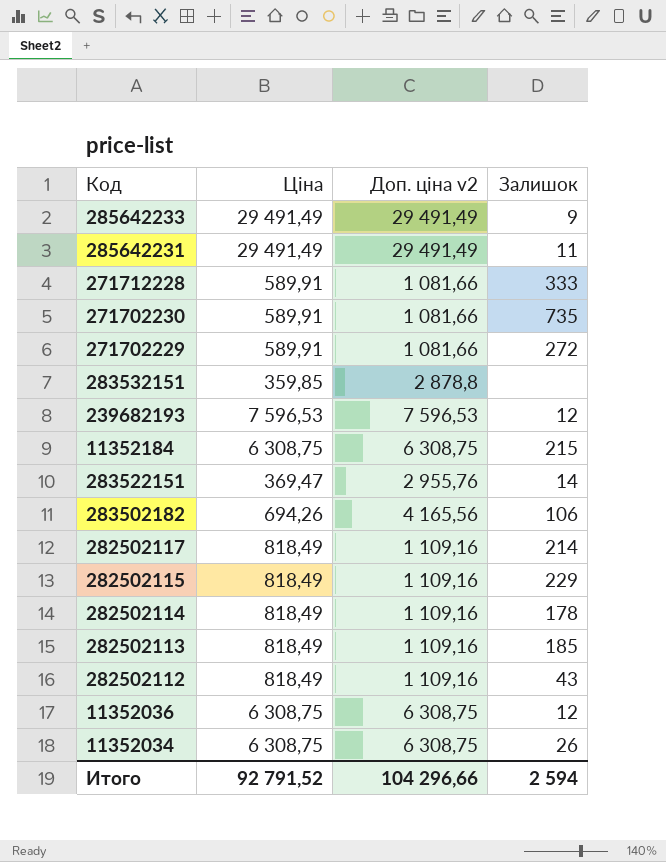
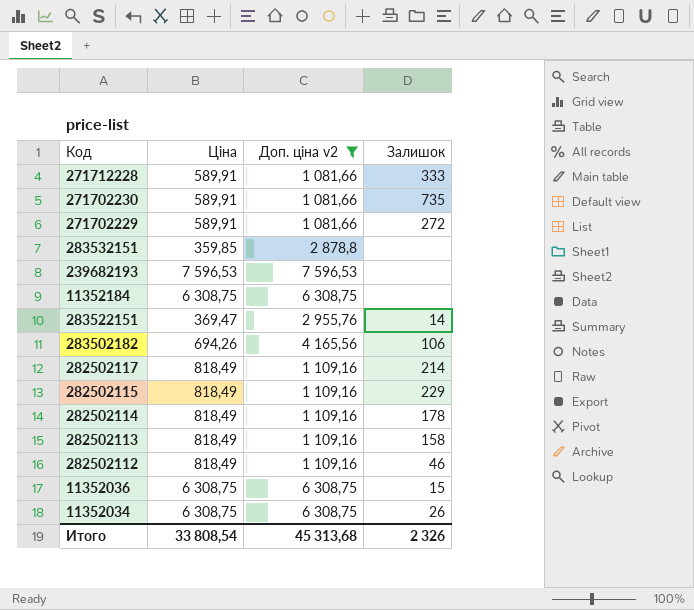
filter: none -> Доп. ціна v2 != 29 491,49
239682193 | Залишок: 12 -> none
11352184 | Залишок: 215 -> none
282502113 | Залишок: 185 -> 158
282502112 | Залишок: 43 -> 46
11352036 | Залишок: 12 -> 15
Итого | Ціна: 92 791,52 -> 33 808,54
Итого | Доп. ціна v2: 104 296,66 -> 45 313,68
Итого | Залишок: 2 594 -> 2 326

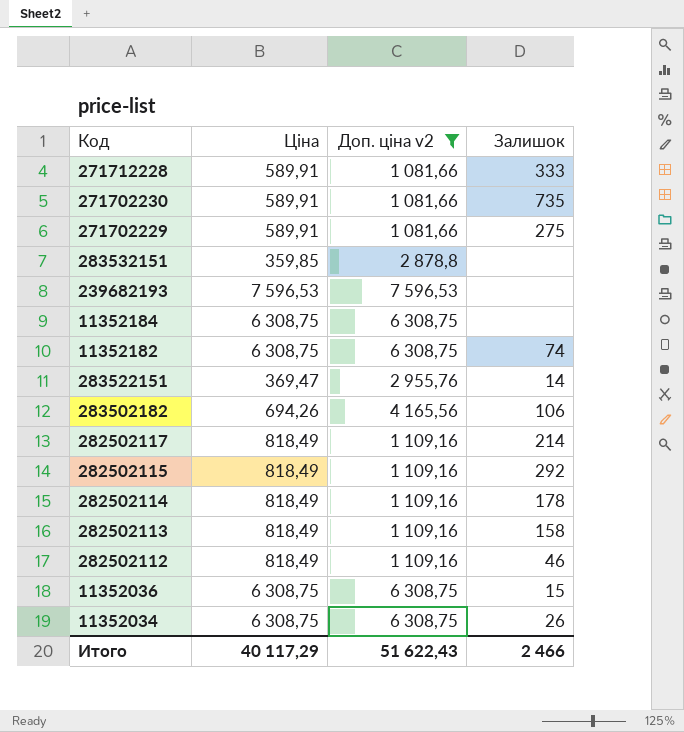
271702229 | Залишок: 272 -> 275
row 11352182: none -> 6 308,75 | 6 308,75 | 74
282502115 | Залишок: 229 -> 292
Итого | Ціна: 33 808,54 -> 40 117,29
Итого | Доп. ціна v2: 45 313,68 -> 51 622,43
Итого | Залишок: 2 326 -> 2 466

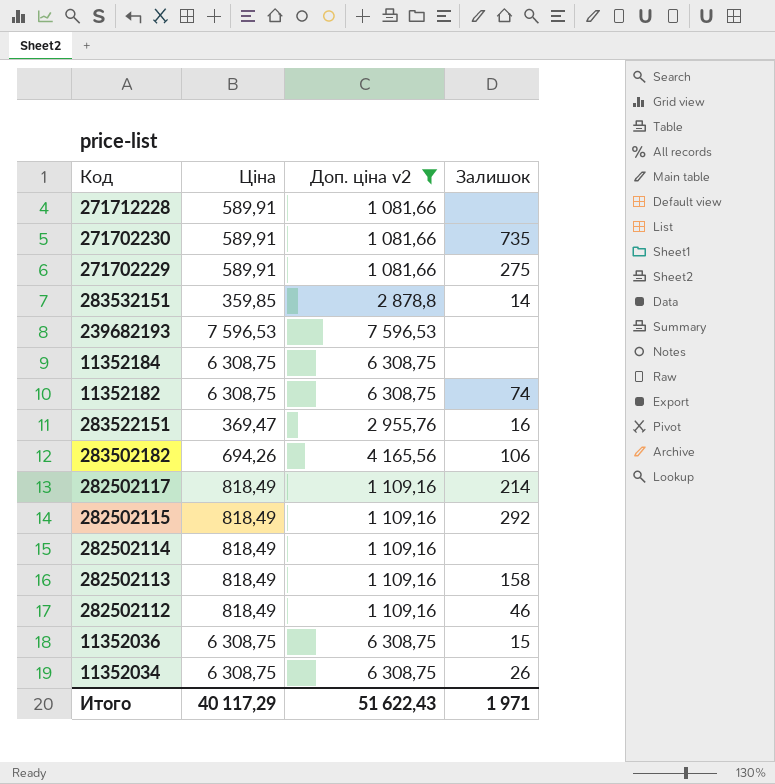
271712228 | Залишок: 333 -> none
283532151 | Залишок: none -> 14
283522151 | Залишок: 14 -> 16
282502114 | Залишок: 178 -> none
Итого | Залишок: 2 466 -> 1 971

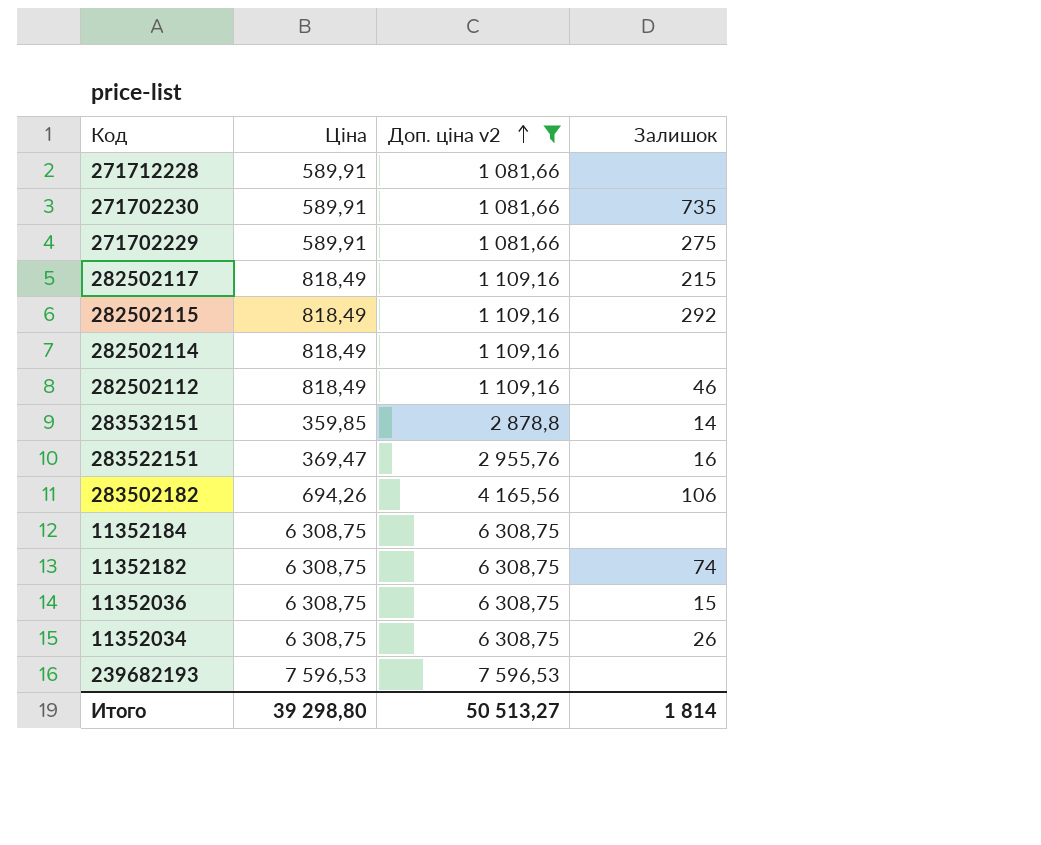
row order: none -> Доп. ціна v2 ascending
row 282502113: 818,49 | 1 109,16 | 158 -> none
282502117 | Залишок: 214 -> 215
Итого | Ціна: 40 117,29 -> 39 298,80
Итого | Доп. ціна v2: 51 622,43 -> 50 513,27
Итого | Залишок: 1 971 -> 1 814

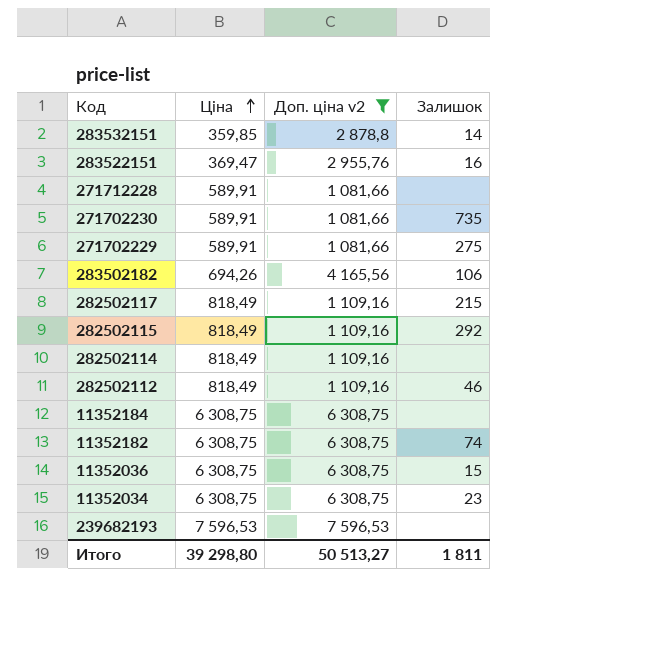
row order: Доп. ціна v2 ascending -> Ціна ascending
11352034 | Залишок: 26 -> 23
Итого | Залишок: 1 814 -> 1 811

